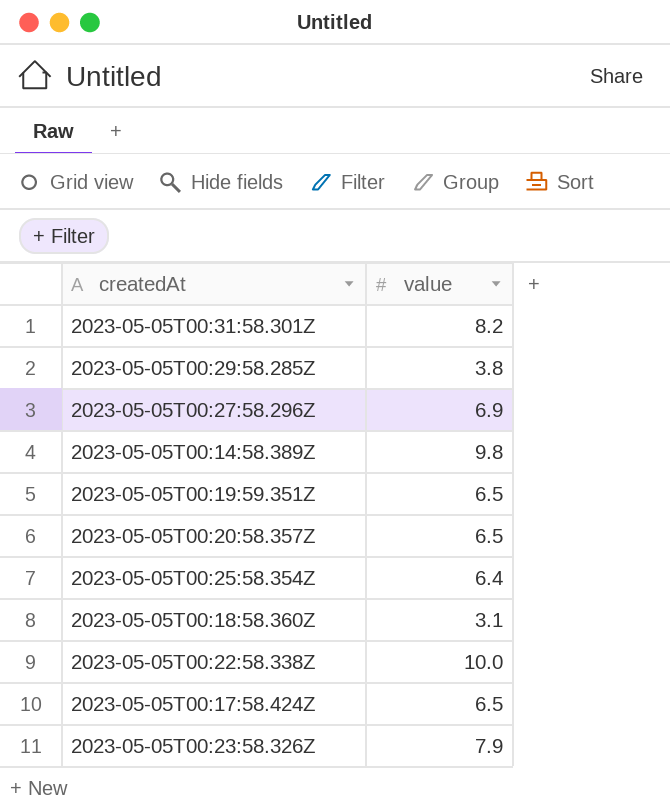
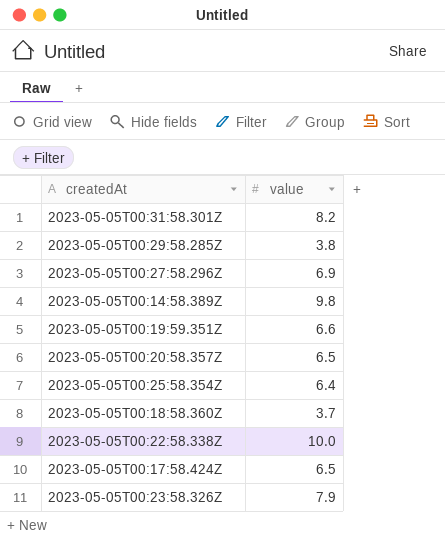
2023-05-05T00:19:59.351Z | value: 6.5 -> 6.6
2023-05-05T00:18:58.360Z | value: 3.1 -> 3.7

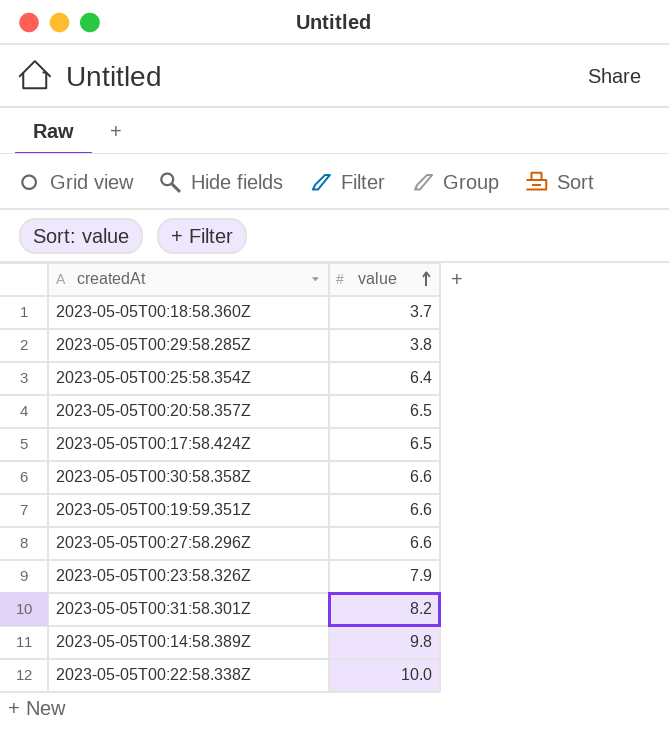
row order: none -> value ascending
row 2023-05-05T00:30:58.358Z: none -> 6.6
2023-05-05T00:27:58.296Z | value: 6.9 -> 6.6

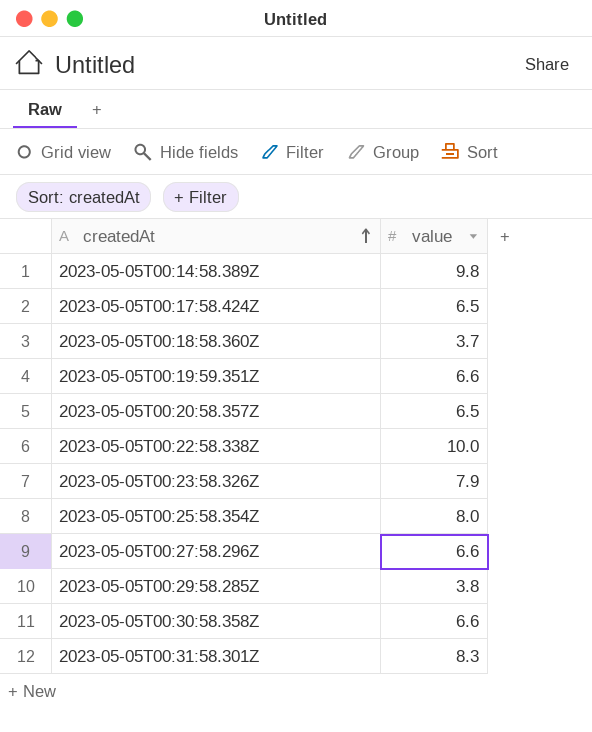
row order: value ascending -> createdAt ascending
2023-05-05T00:25:58.354Z | value: 6.4 -> 8.0
2023-05-05T00:31:58.301Z | value: 8.2 -> 8.3

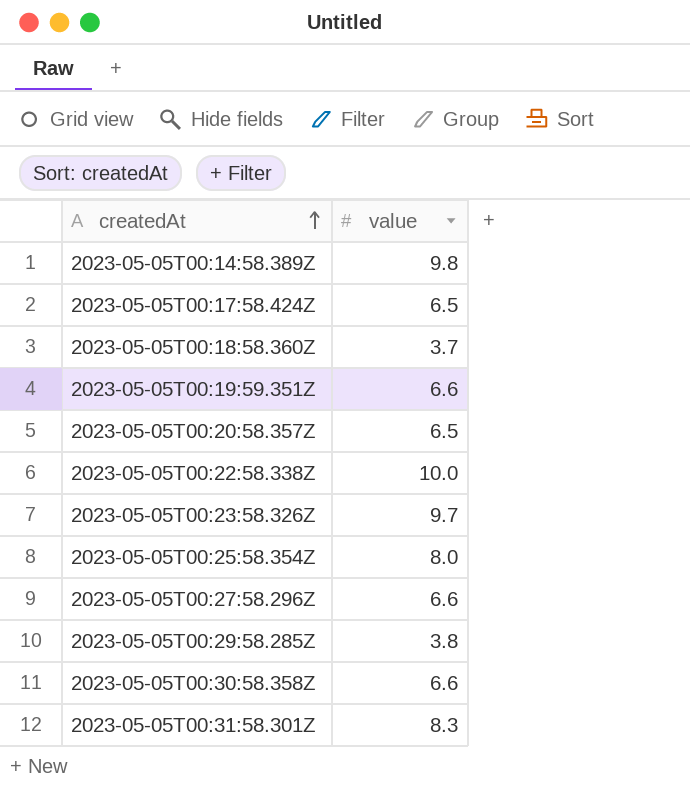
2023-05-05T00:23:58.326Z | value: 7.9 -> 9.7

